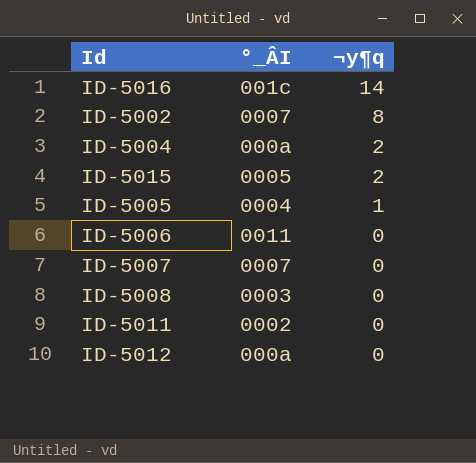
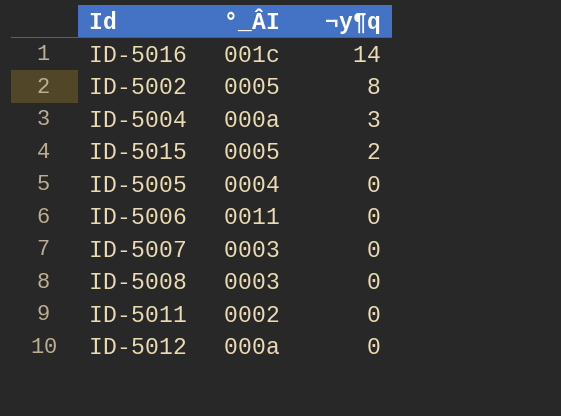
ID-5002 | °_ÂI: 0007 -> 0005
ID-5004 | ¬y¶q: 2 -> 3
ID-5005 | ¬y¶q: 1 -> 0
ID-5007 | °_ÂI: 0007 -> 0003

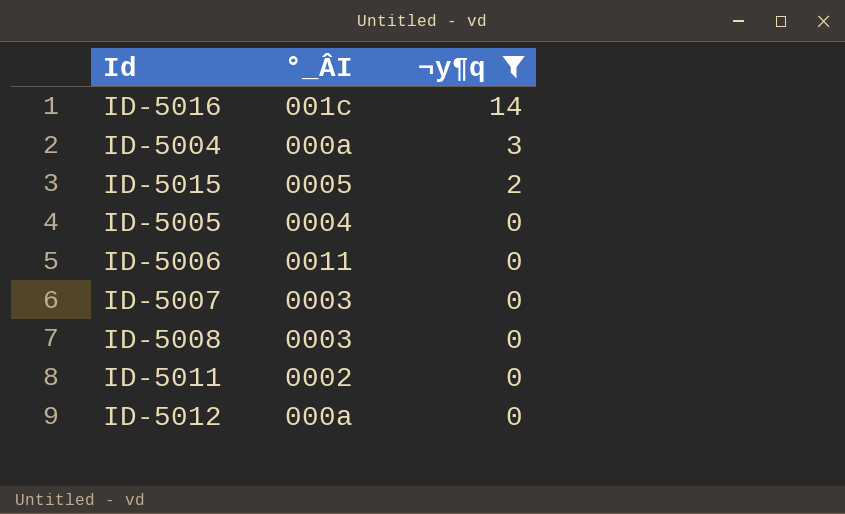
filter: none -> ¬y¶q != 8

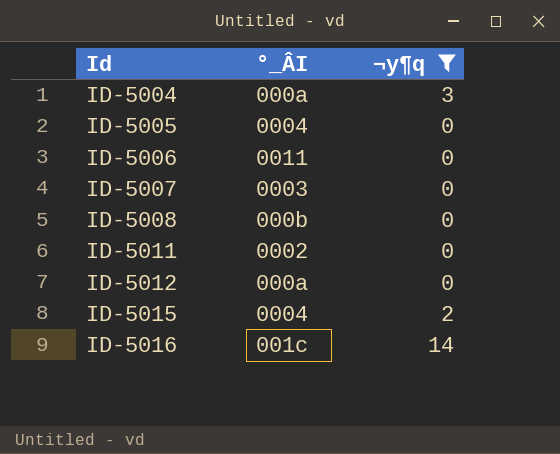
row order: ¬y¶q descending -> Id ascending
ID-5008 | °_ÂI: 0003 -> 000b
ID-5015 | °_ÂI: 0005 -> 0004

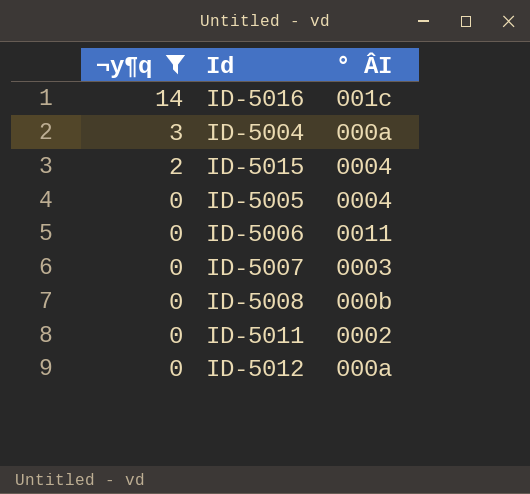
row order: Id ascending -> ¬y¶q descending
column ¬y¶q | position: 3 -> 1
column name: °_ÂI -> ° ÂI

